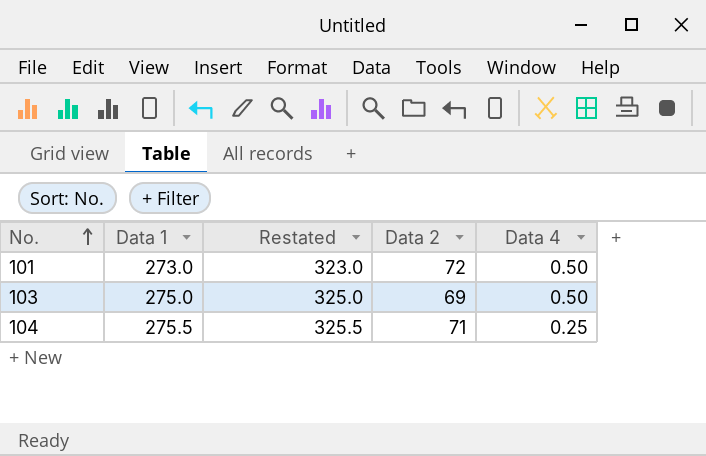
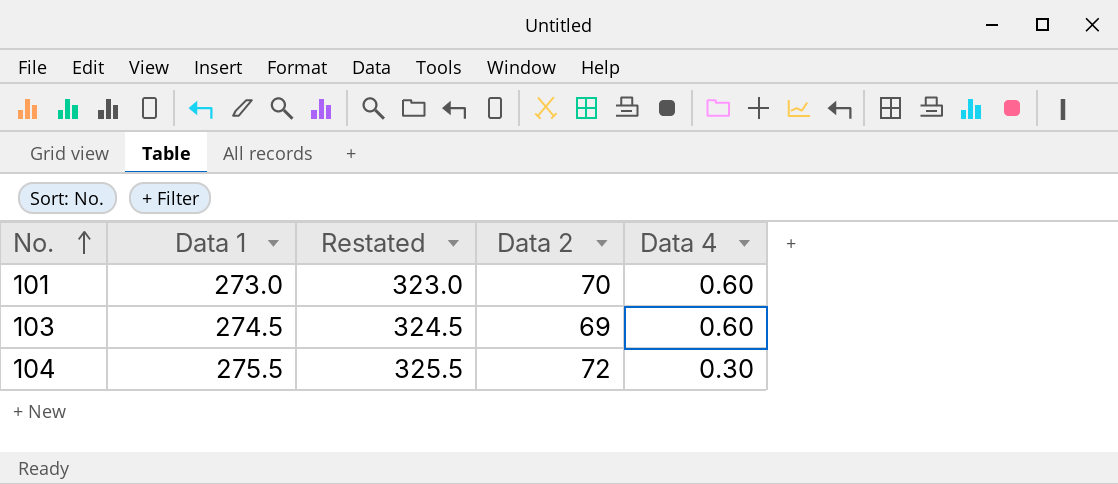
101 | Data 2: 72 -> 70
101 | Data 4: 0.50 -> 0.60
103 | Data 1: 275.0 -> 274.5
103 | Restated: 325.0 -> 324.5
103 | Data 4: 0.50 -> 0.60
104 | Data 2: 71 -> 72
104 | Data 4: 0.25 -> 0.30

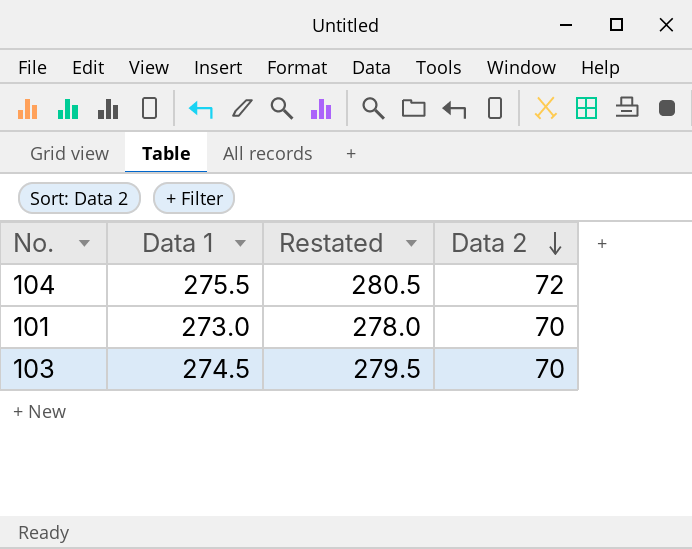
row order: No. ascending -> Data 2 descending
column Data 4 | position: 5 -> none
column Restated | formula: [Data 1] + 50 -> [Data 1] + 5
103 | Data 2: 69 -> 70

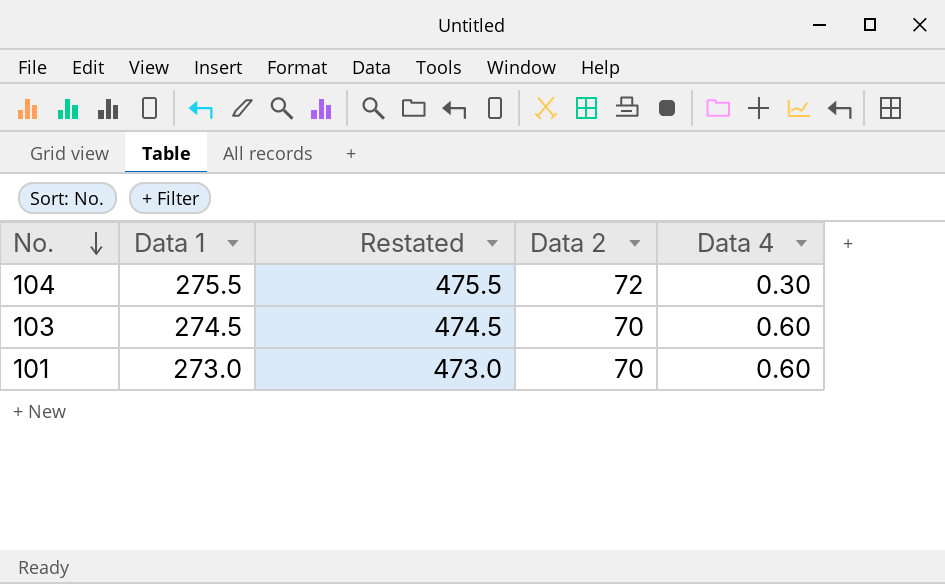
row order: Data 2 descending -> No. descending
column Restated | formula: [Data 1] + 5 -> [Data 1] + 200
column Data 4 | position: none -> 5

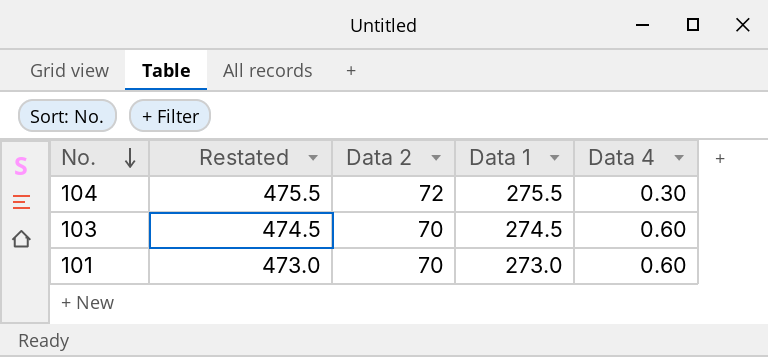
column Data 1 | position: 2 -> 4

